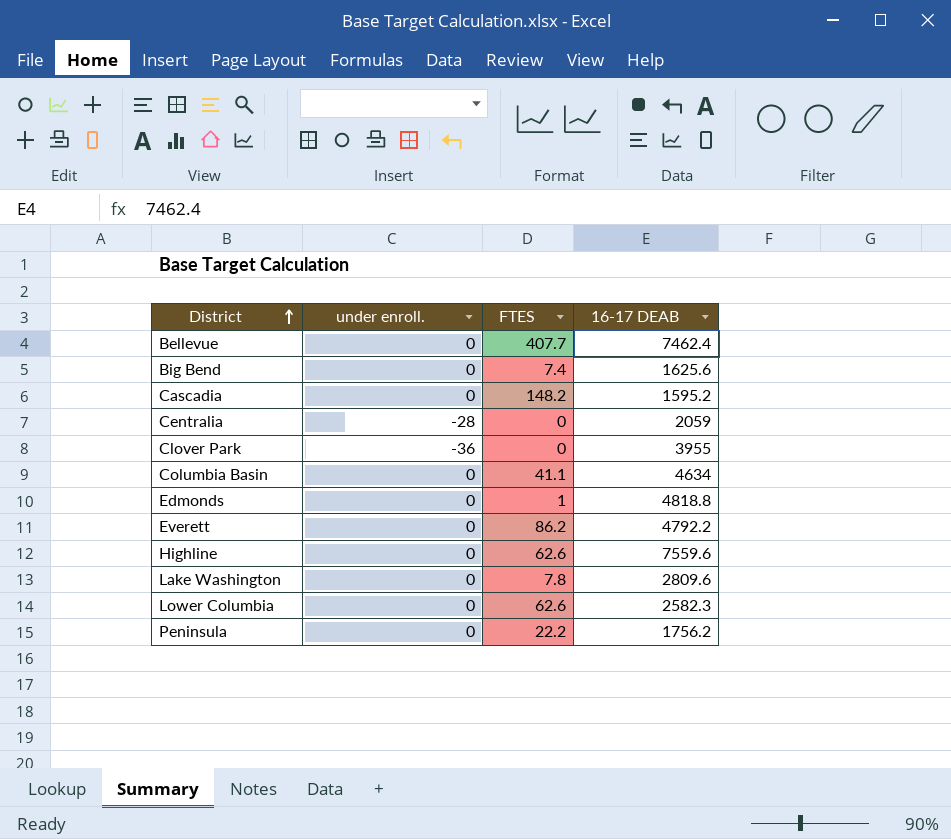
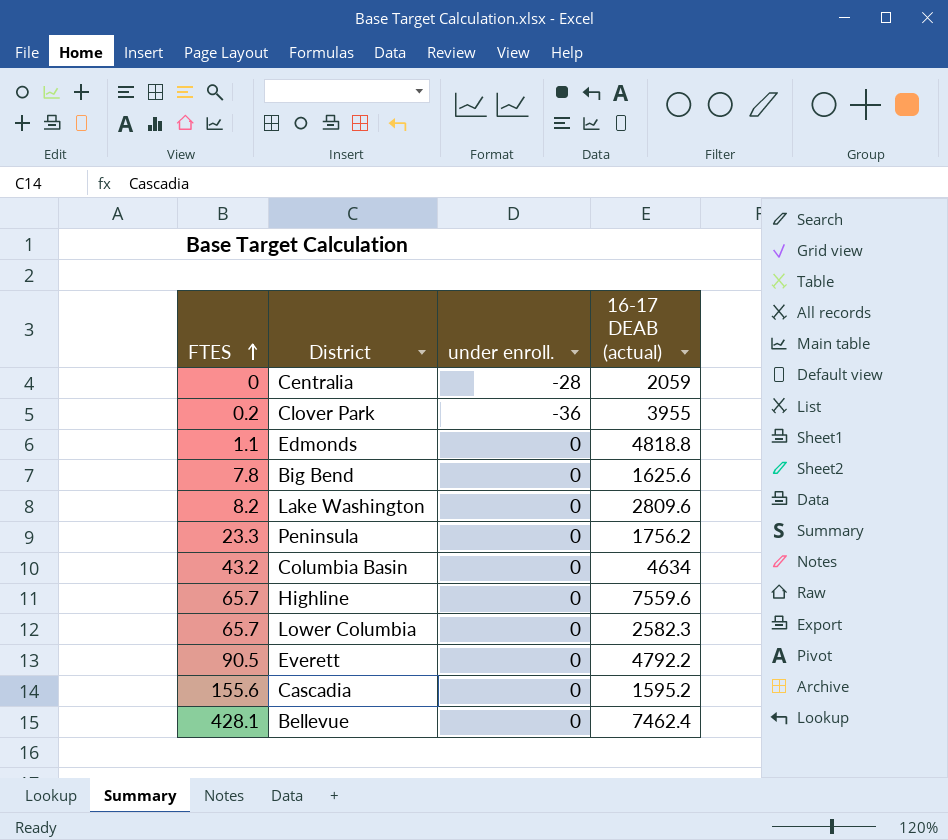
row order: District ascending -> FTES ascending
column FTES | position: 3 -> 1
column name: 16-17 DEAB -> 16-17 DEAB (actual)
Clover Park | FTES: 0 -> 0.2
Edmonds | FTES: 1 -> 1.1
Big Bend | FTES: 7.4 -> 7.8
Lake Washington | FTES: 7.8 -> 8.2
Peninsula | FTES: 22.2 -> 23.3
Columbia Basin | FTES: 41.1 -> 43.2
Highline | FTES: 62.6 -> 65.7
Lower Columbia | FTES: 62.6 -> 65.7
Everett | FTES: 86.2 -> 90.5
Cascadia | FTES: 148.2 -> 155.6
Bellevue | FTES: 407.7 -> 428.1

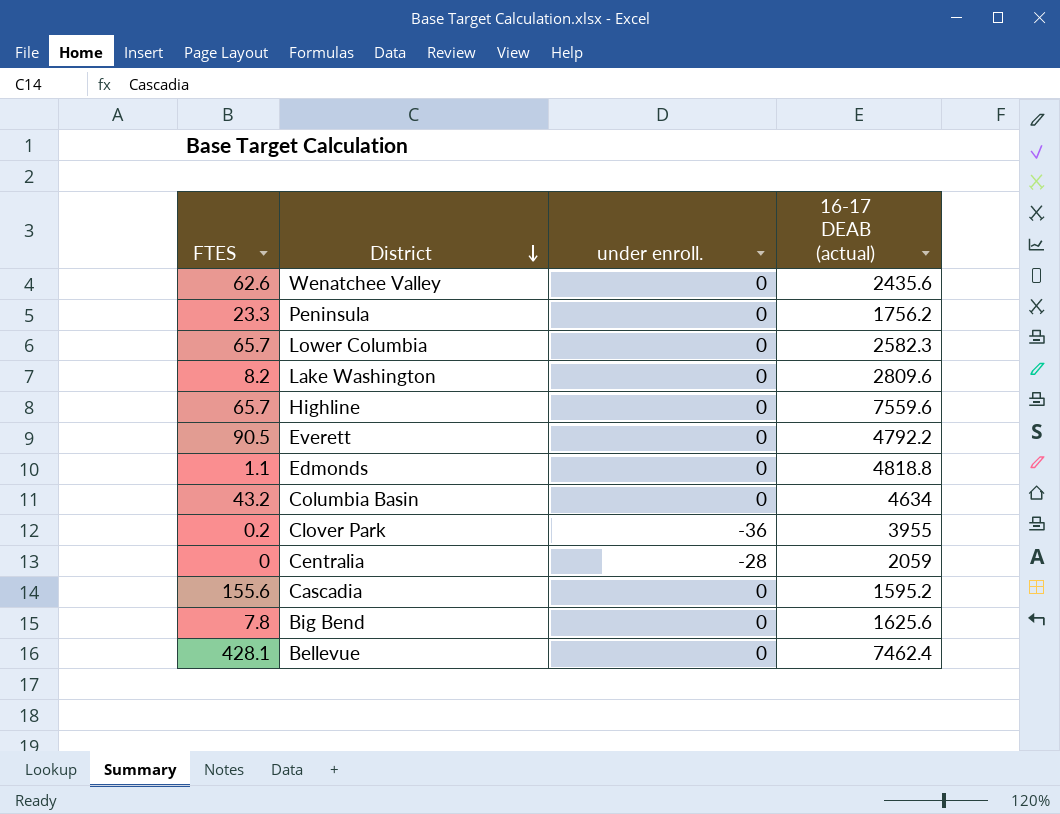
row order: FTES ascending -> District descending
row Wenatchee Valley: none -> 62.6 | 0 | 2435.6

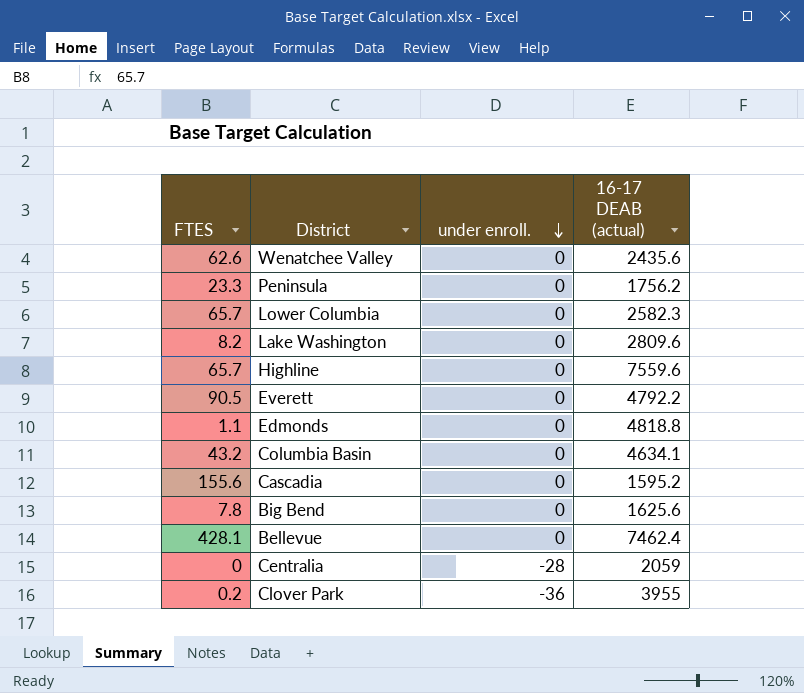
row order: District descending -> under enroll. descending
Columbia Basin | 16-17 DEAB (actual): 4634 -> 4634.1

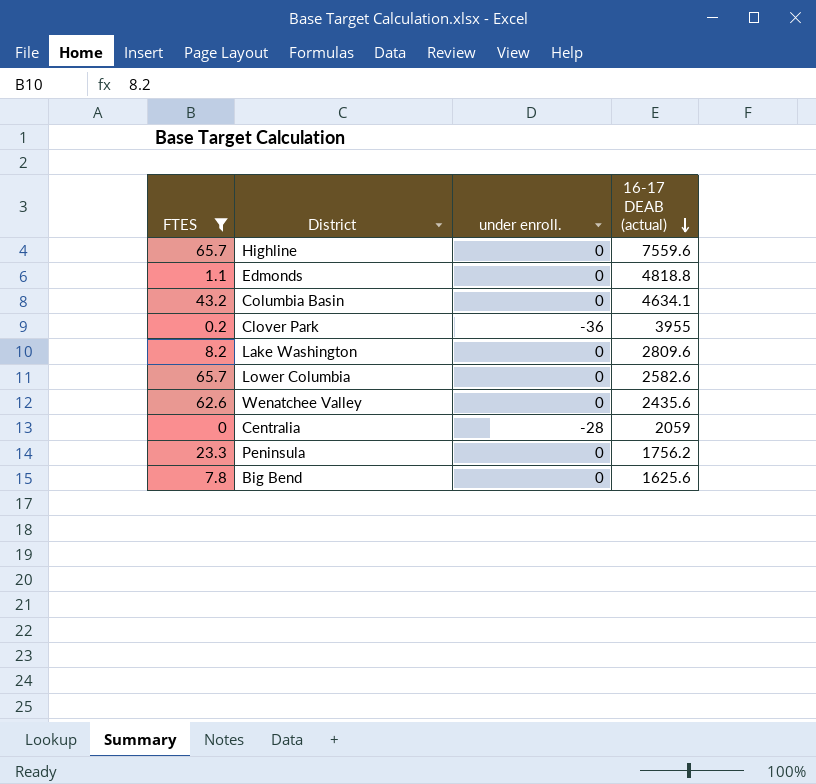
filter: none -> FTES <= 65.7
row order: under enroll. descending -> 16-17 DEAB (actual) descending
Lower Columbia | 16-17 DEAB (actual): 2582.3 -> 2582.6

